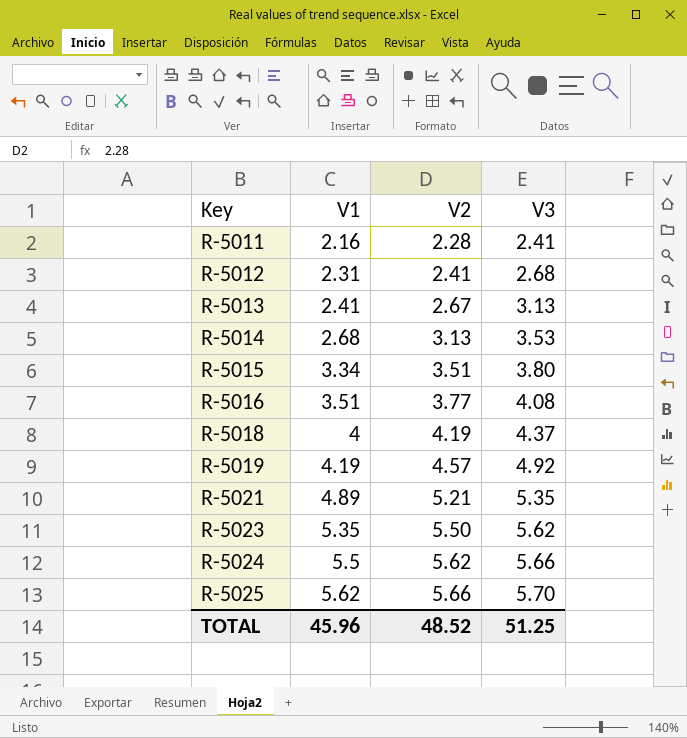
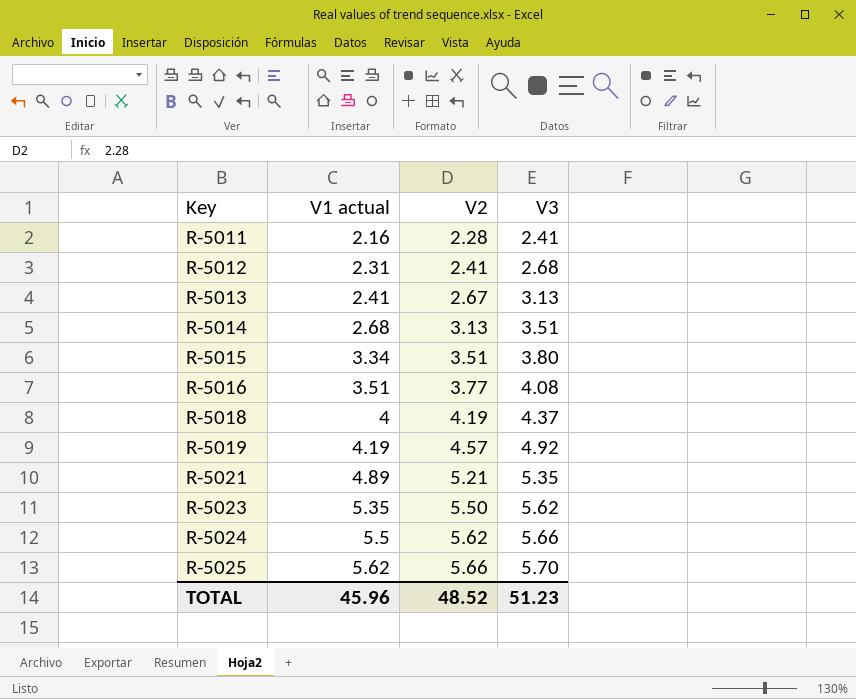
column name: V1 -> V1 actual
R-5014 | V3: 3.53 -> 3.51
TOTAL | V3: 51.25 -> 51.23

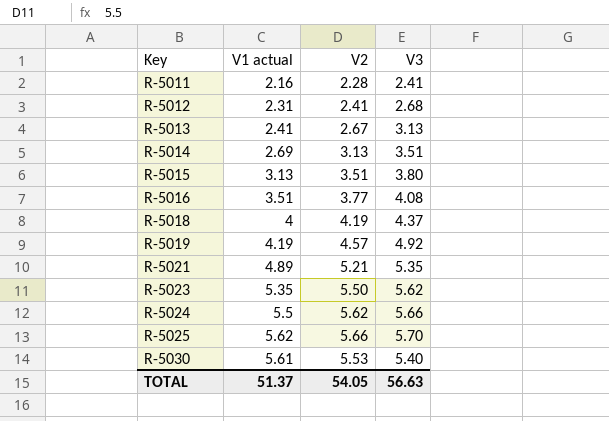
R-5014 | V1 actual: 2.68 -> 2.69
R-5015 | V1 actual: 3.34 -> 3.13
row R-5030: none -> 5.61 | 5.53 | 5.40
TOTAL | V1 actual: 45.96 -> 51.37
TOTAL | V2: 48.52 -> 54.05
TOTAL | V3: 51.23 -> 56.63

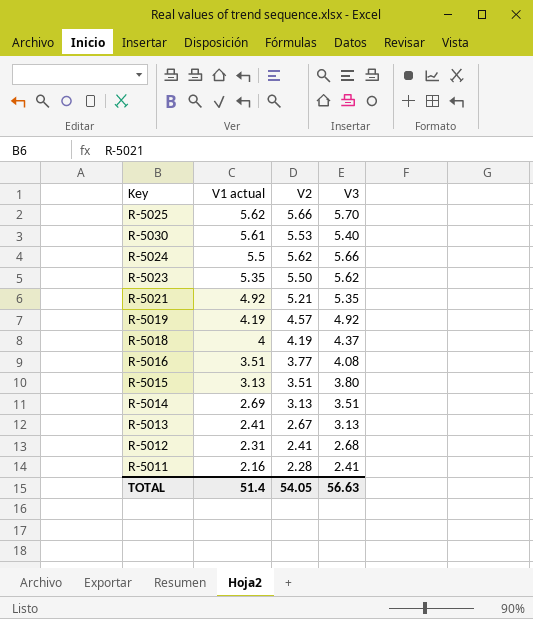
row order: Key ascending -> V1 actual descending
R-5021 | V1 actual: 4.89 -> 4.92
TOTAL | V1 actual: 51.37 -> 51.4

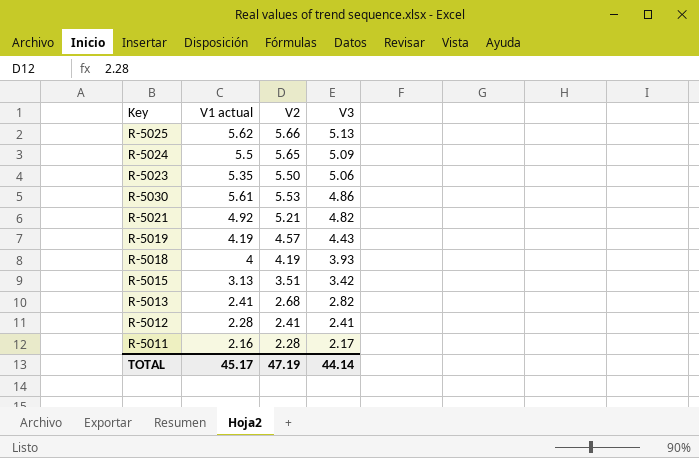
row order: V1 actual descending -> V3 descending
row R-5016: 3.51 | 3.77 | 4.08 -> none
row R-5014: 2.69 | 3.13 | 3.51 -> none
R-5025 | V3: 5.70 -> 5.13
R-5024 | V2: 5.62 -> 5.65
R-5024 | V3: 5.66 -> 5.09
R-5023 | V3: 5.62 -> 5.06
R-5030 | V3: 5.40 -> 4.86
R-5021 | V3: 5.35 -> 4.82
R-5019 | V3: 4.92 -> 4.43
R-5018 | V3: 4.37 -> 3.93
R-5015 | V3: 3.80 -> 3.42
R-5013 | V2: 2.67 -> 2.68
R-5013 | V3: 3.13 -> 2.82
R-5012 | V1 actual: 2.31 -> 2.28
R-5012 | V3: 2.68 -> 2.41
R-5011 | V3: 2.41 -> 2.17
TOTAL | V1 actual: 51.4 -> 45.17
TOTAL | V2: 54.05 -> 47.19
TOTAL | V3: 56.63 -> 44.14

